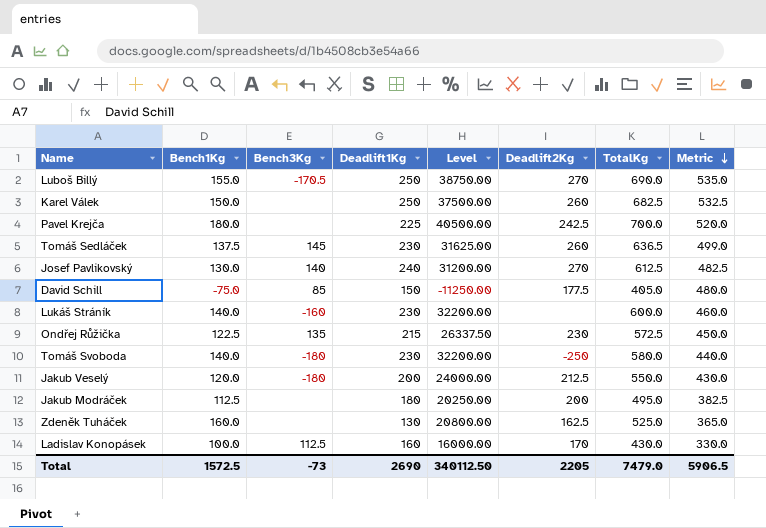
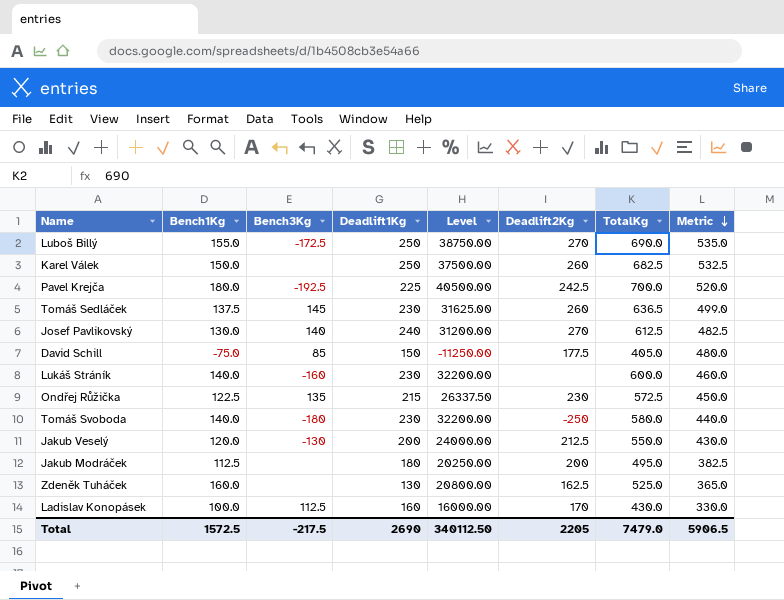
Luboš Billý | Bench3Kg: -170.5 -> -172.5
Pavel Krejča | Bench3Kg: none -> -192.5
Jakub Veselý | Bench3Kg: -180 -> -130
Total | Bench3Kg: -73 -> -217.5

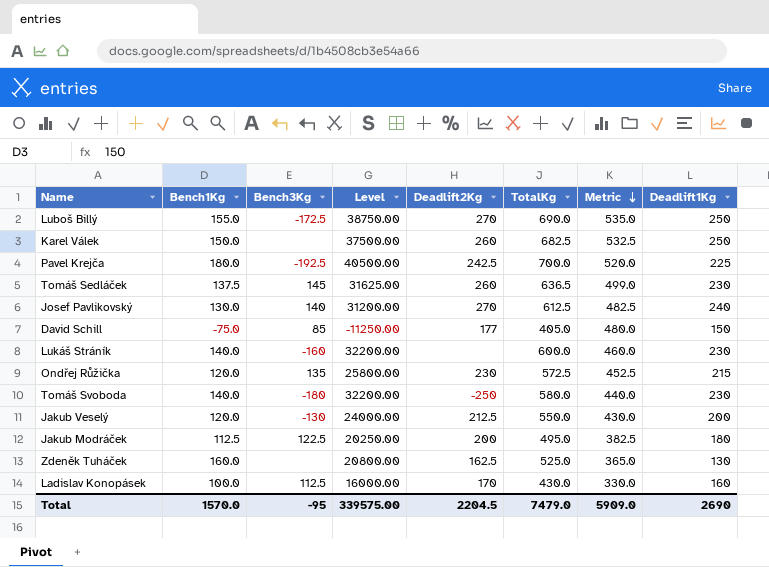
column Deadlift1Kg | position: 4 -> 8
David Schill | Deadlift2Kg: 177.5 -> 177
Ondřej Růžička | Bench1Kg: 122.5 -> 120.0
Ondřej Růžička | Level: 26337.50 -> 25800.00
Ondřej Růžička | Metric: 450.0 -> 452.5
Jakub Modráček | Bench3Kg: none -> 122.5
Total | Bench1Kg: 1572.5 -> 1570.0
Total | Bench3Kg: -217.5 -> -95
Total | Level: 340112.50 -> 339575.00
Total | Deadlift2Kg: 2205 -> 2204.5
Total | Metric: 5906.5 -> 5909.0

